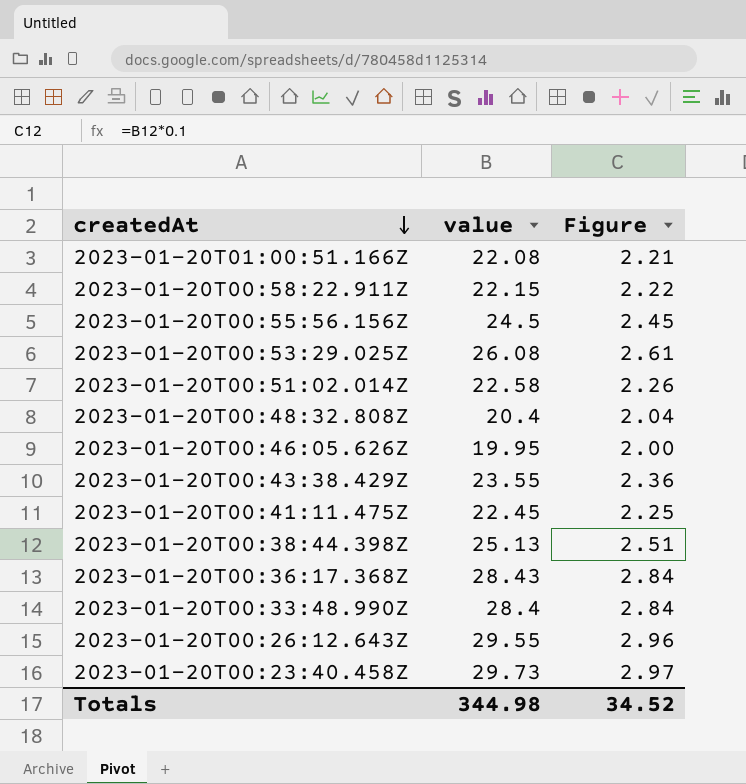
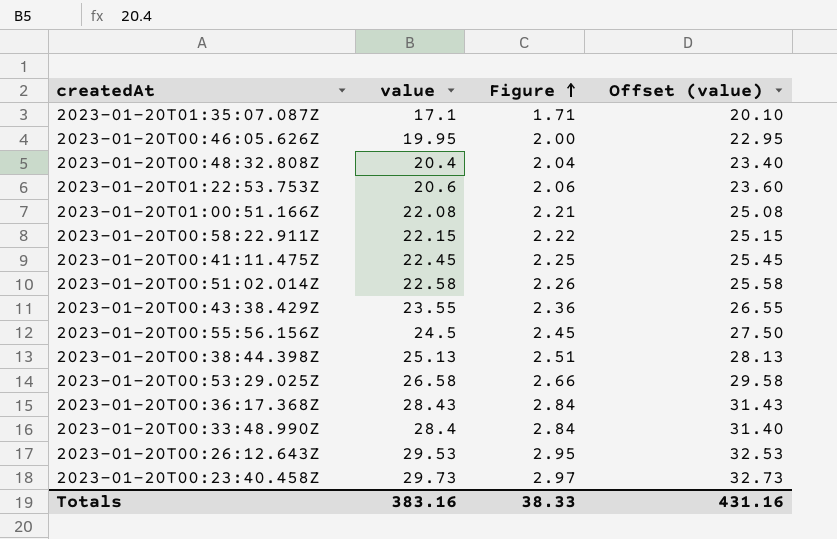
row order: createdAt descending -> Figure ascending
column Offset (value) | formula: none -> [value] + 3
row 2023-01-20T01:35:07.087Z: none -> 17.1 | 1.71 | 20.10
row 2023-01-20T01:22:53.753Z: none -> 20.6 | 2.06 | 23.60
2023-01-20T00:53:29.025Z | value: 26.08 -> 26.58
2023-01-20T00:53:29.025Z | Figure: 2.61 -> 2.66
2023-01-20T00:26:12.643Z | value: 29.55 -> 29.53
2023-01-20T00:26:12.643Z | Figure: 2.96 -> 2.95
Totals | value: 344.98 -> 383.16
Totals | Figure: 34.52 -> 38.33

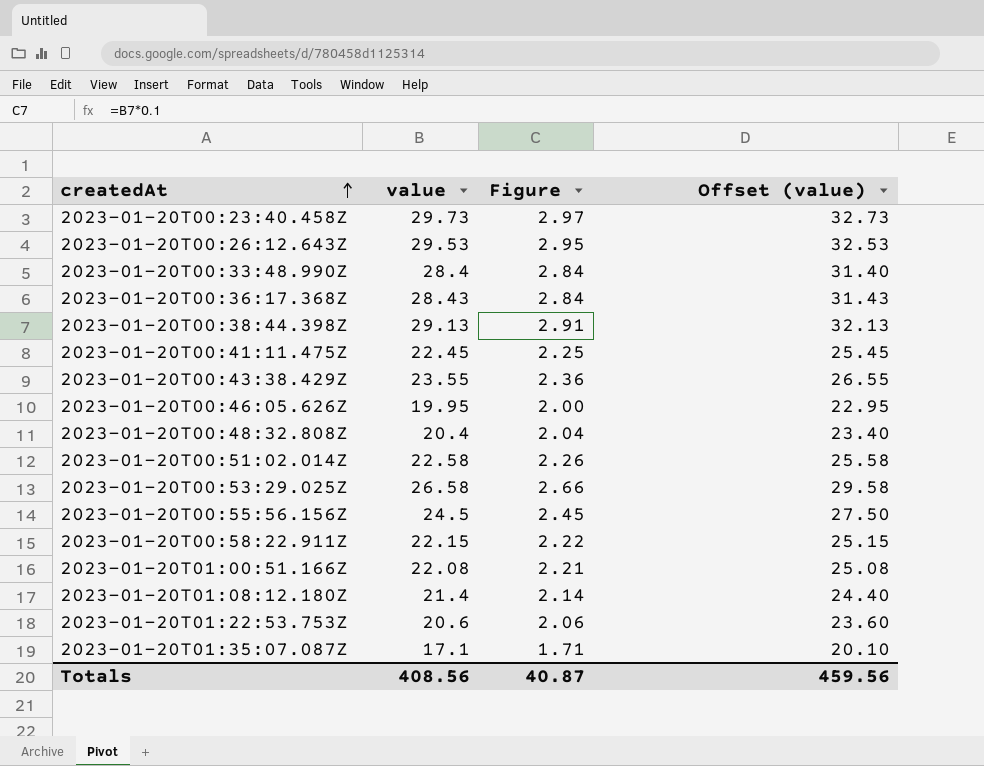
row order: Figure ascending -> createdAt ascending
2023-01-20T00:38:44.398Z | value: 25.13 -> 29.13
2023-01-20T00:38:44.398Z | Figure: 2.51 -> 2.91
2023-01-20T00:38:44.398Z | Offset (value): 28.13 -> 32.13
row 2023-01-20T01:08:12.180Z: none -> 21.4 | 2.14 | 24.40
Totals | value: 383.16 -> 408.56
Totals | Figure: 38.33 -> 40.87
Totals | Offset (value): 431.16 -> 459.56

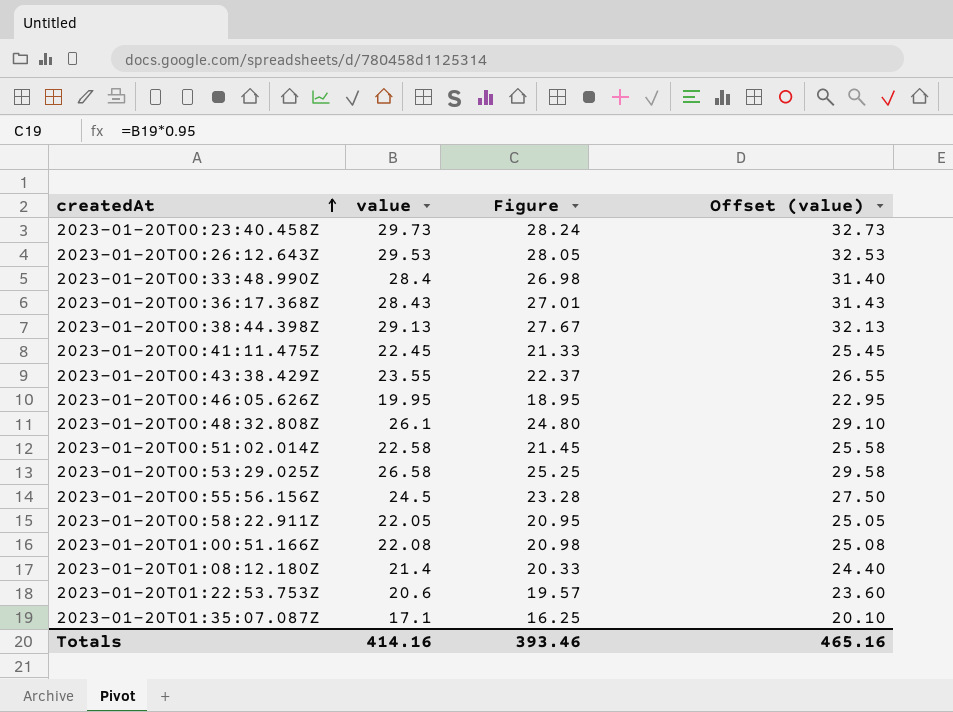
column Figure | formula: [value] * 0.1 -> [value] * 0.95
2023-01-20T00:48:32.808Z | value: 20.4 -> 26.1
2023-01-20T00:48:32.808Z | Offset (value): 23.40 -> 29.10
2023-01-20T00:58:22.911Z | value: 22.15 -> 22.05
2023-01-20T00:58:22.911Z | Offset (value): 25.15 -> 25.05
Totals | value: 408.56 -> 414.16
Totals | Figure: 40.87 -> 393.46
Totals | Offset (value): 459.56 -> 465.16

